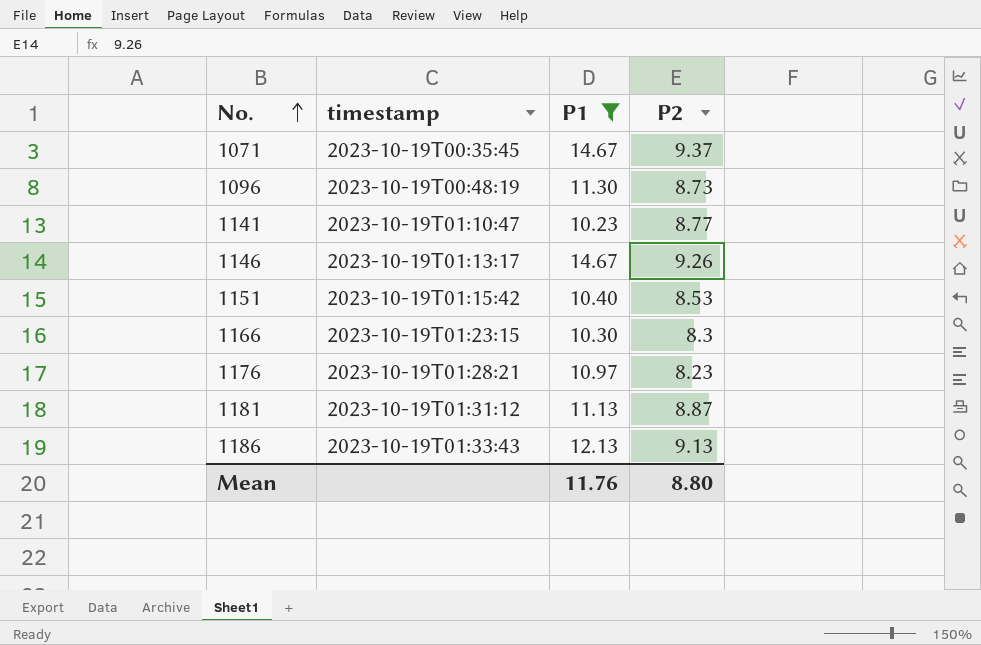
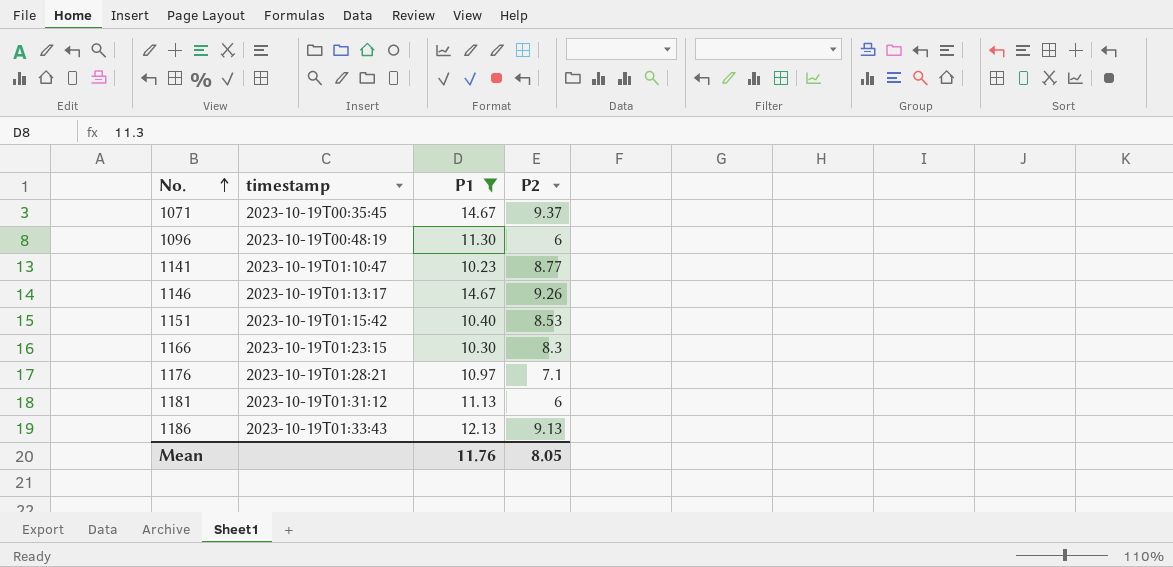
1096 | P2: 8.73 -> 6
1176 | P2: 8.23 -> 7.1
1181 | P2: 8.87 -> 6
Mean | P2: 8.80 -> 8.05

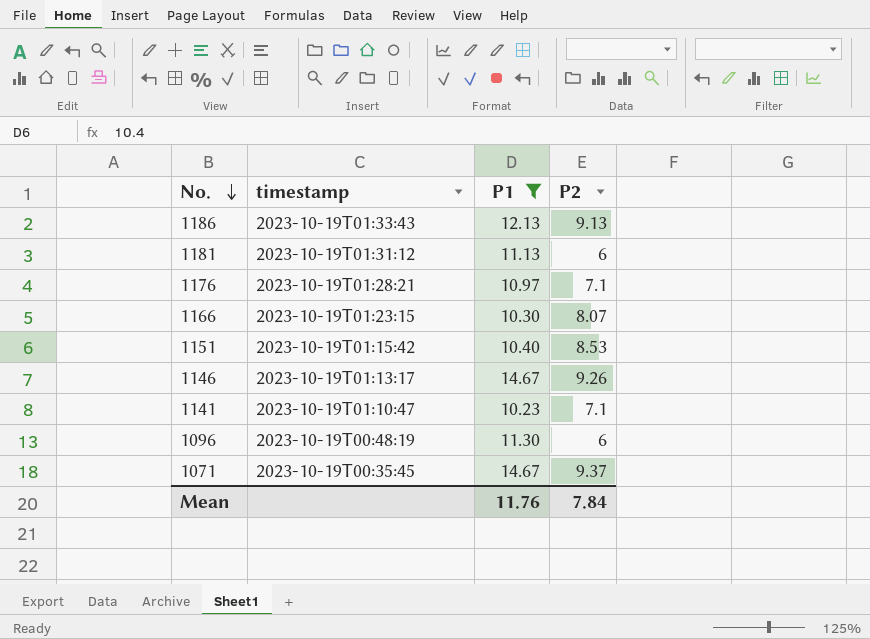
row order: No. ascending -> No. descending
1166 | P2: 8.3 -> 8.07
1141 | P2: 8.77 -> 7.1
Mean | P2: 8.05 -> 7.84

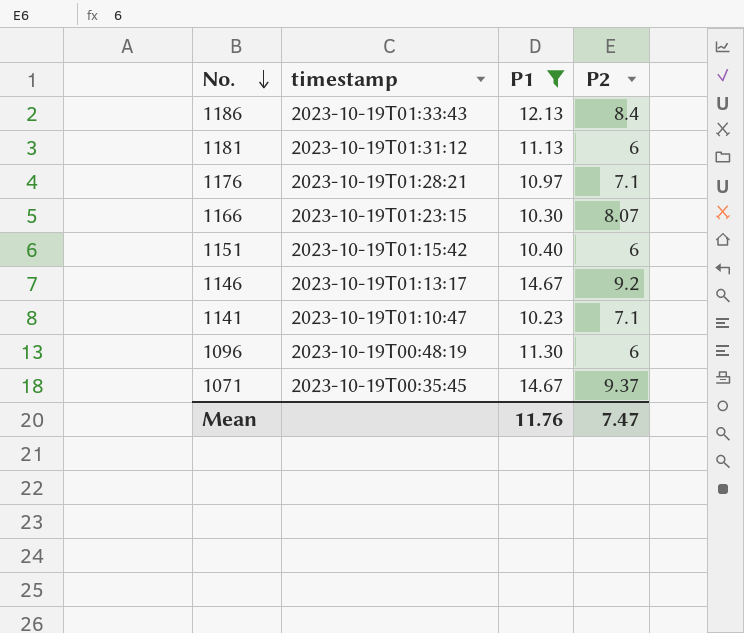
1186 | P2: 9.13 -> 8.4
1151 | P2: 8.53 -> 6
1146 | P2: 9.26 -> 9.2
Mean | P2: 7.84 -> 7.47

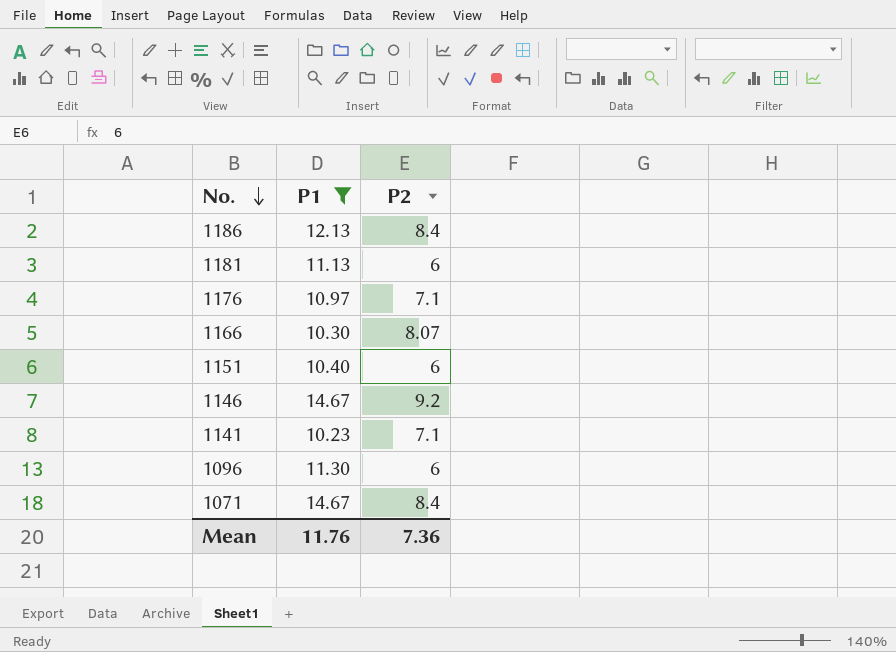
column timestamp | position: 2 -> none
1071 | P2: 9.37 -> 8.4
Mean | P2: 7.47 -> 7.36

